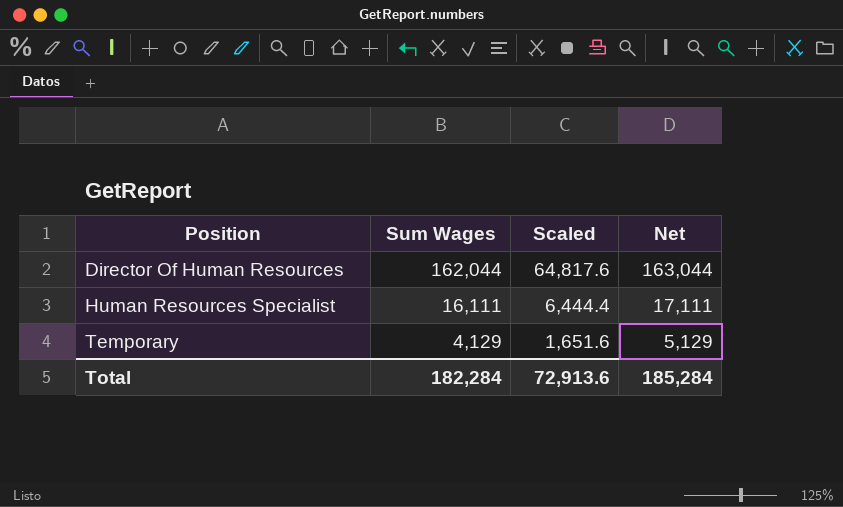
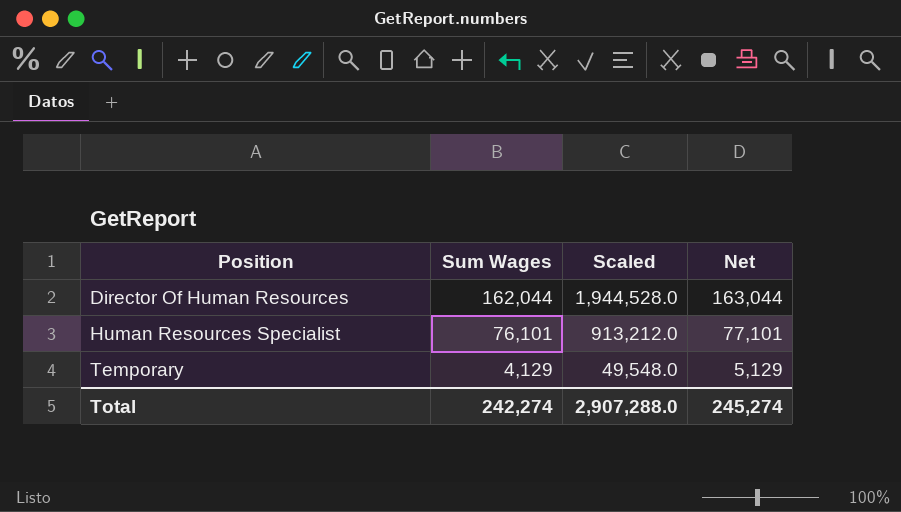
column Scaled | formula: [Sum Wages] * 0.4 -> [Sum Wages] * 12
Human Resources Specialist | Sum Wages: 16,111 -> 76,101
Human Resources Specialist | Net: 17,111 -> 77,101
Total | Sum Wages: 182,284 -> 242,274
Total | Scaled: 72,913.6 -> 2,907,288.0
Total | Net: 185,284 -> 245,274

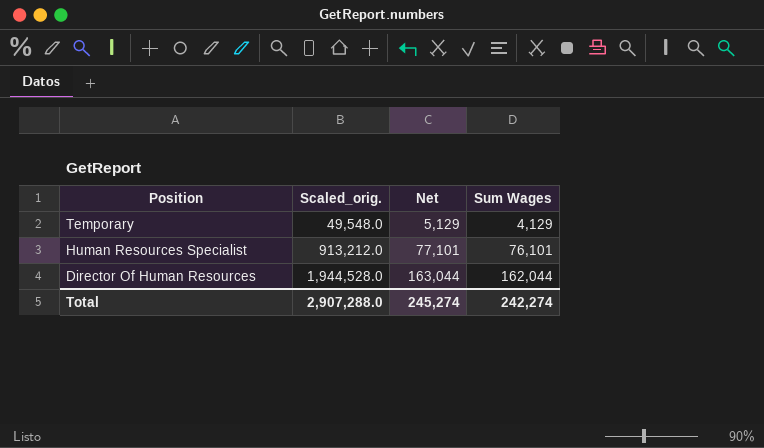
row order: Position ascending -> Position descending
column name: Scaled -> Scaled_orig.
column Sum Wages | position: 2 -> 4

